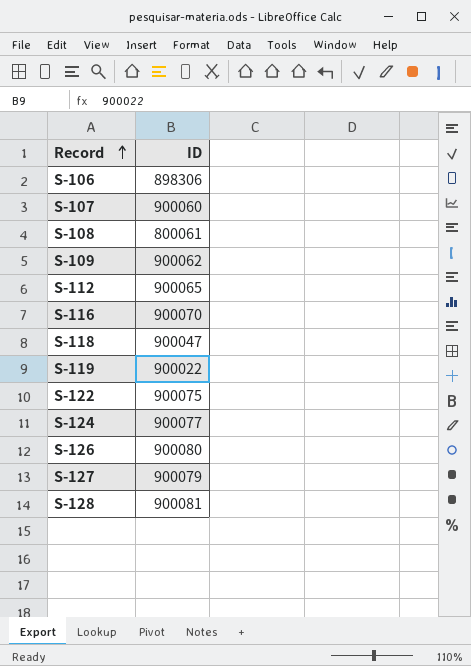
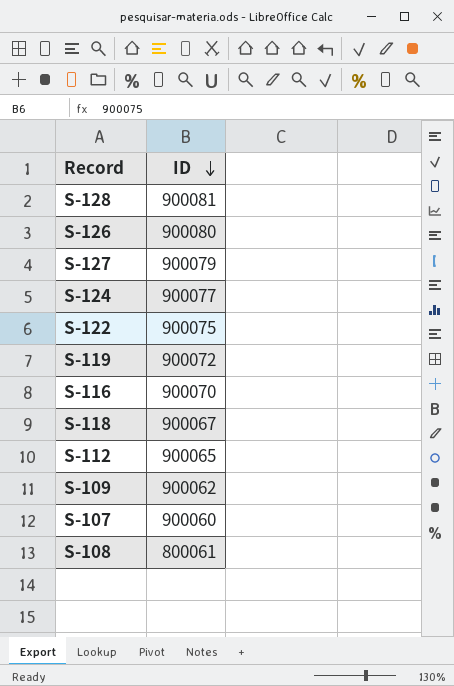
row order: Record ascending -> ID descending
row S-106: 898306 -> none
S-119 | ID: 900022 -> 900072
S-118 | ID: 900047 -> 900067

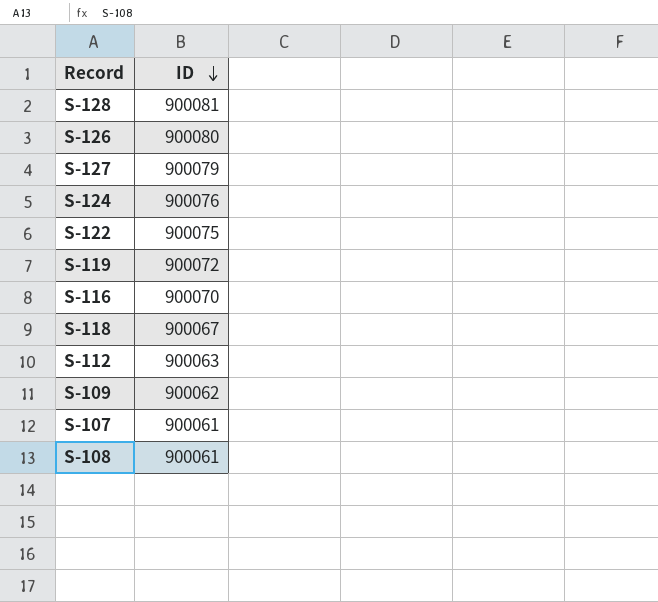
S-124 | ID: 900077 -> 900076
S-112 | ID: 900065 -> 900063
S-107 | ID: 900060 -> 900061
S-108 | ID: 800061 -> 900061

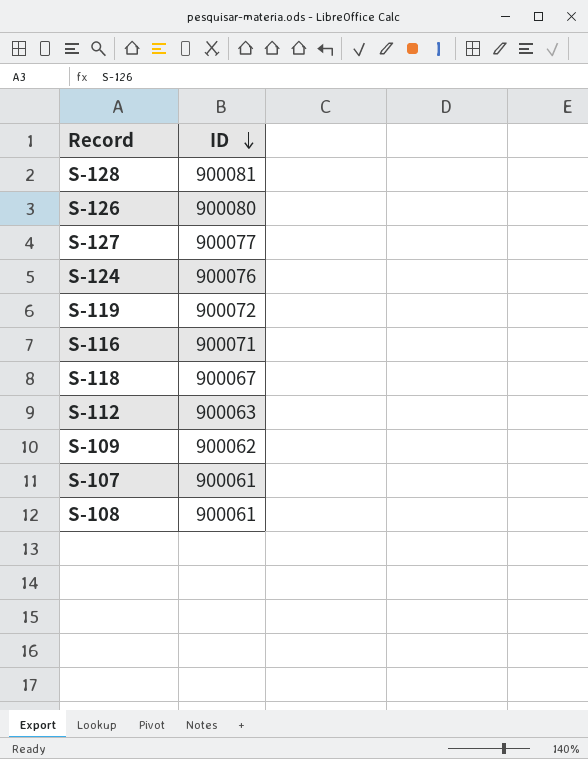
row S-122: 900075 -> none
S-127 | ID: 900079 -> 900077
S-116 | ID: 900070 -> 900071

